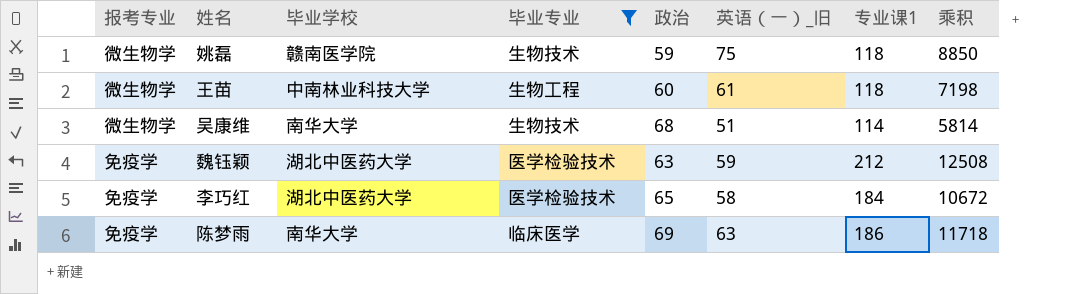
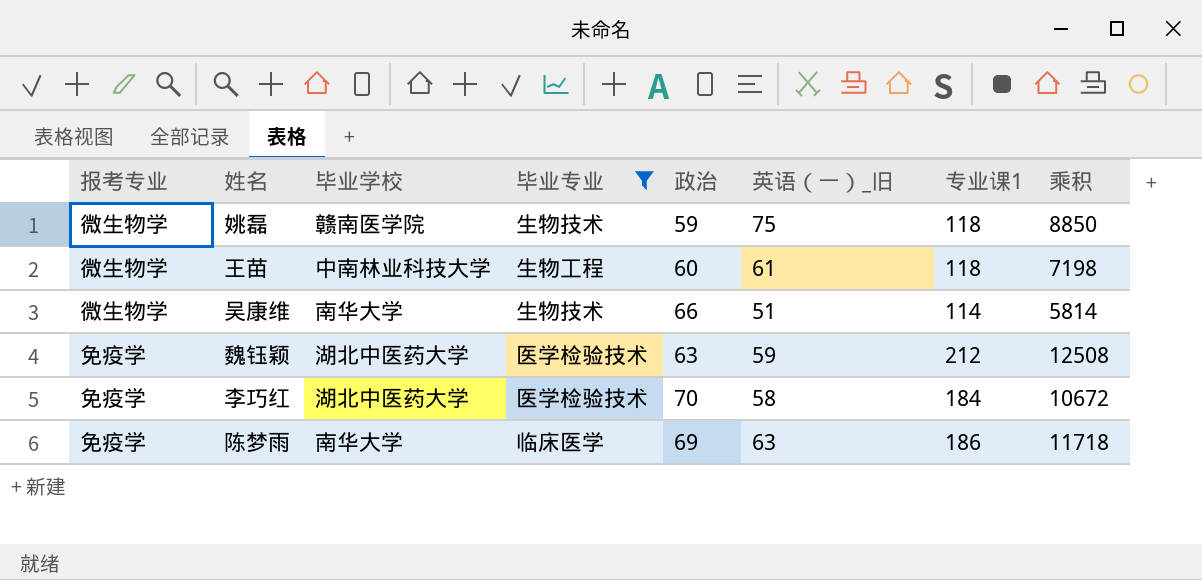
吴康维 | 政治: 68 -> 66
李巧红 | 政治: 65 -> 70

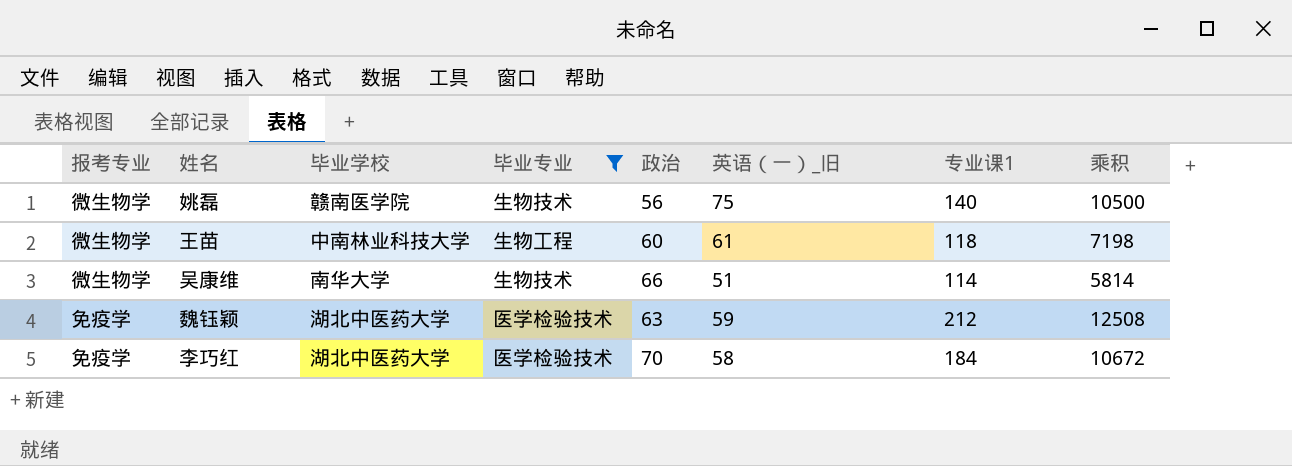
row 陈梦雨: 免疫学 | 南华大学 | 临床医学 | 69 | 63 | 186 | 11718 -> none
姚磊 | 政治: 59 -> 56
姚磊 | 专业课1: 118 -> 140
姚磊 | 乘积: 8850 -> 10500

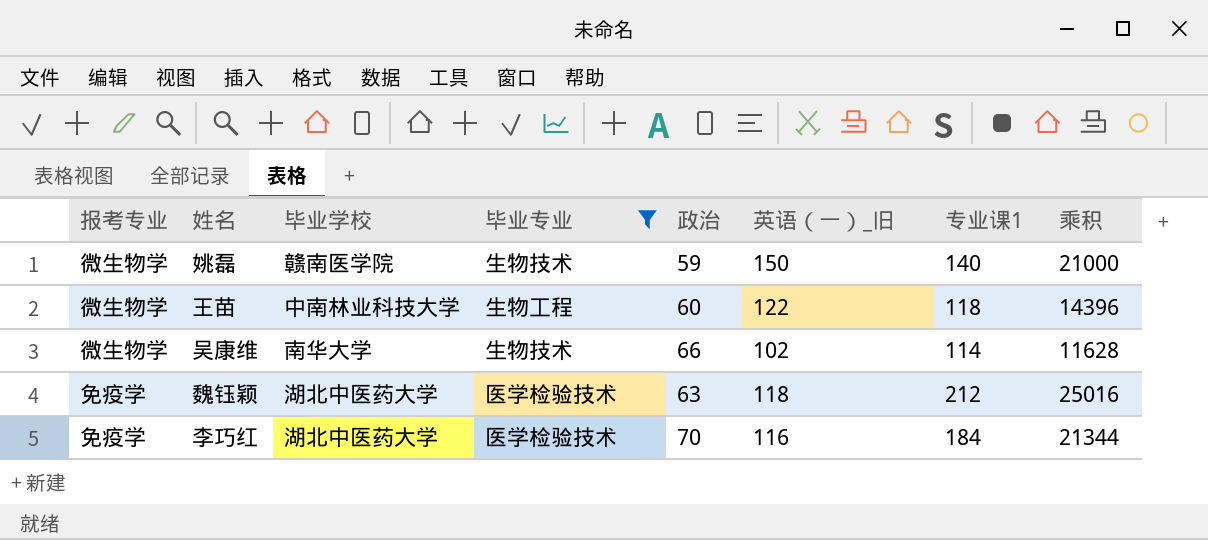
姚磊 | 政治: 56 -> 59
姚磊 | 英语（一）_旧: 75 -> 150
姚磊 | 乘积: 10500 -> 21000
王苗 | 英语（一）_旧: 61 -> 122
王苗 | 乘积: 7198 -> 14396
吴康维 | 英语（一）_旧: 51 -> 102
吴康维 | 乘积: 5814 -> 11628
魏钰颖 | 英语（一）_旧: 59 -> 118
魏钰颖 | 乘积: 12508 -> 25016
李巧红 | 英语（一）_旧: 58 -> 116
李巧红 | 乘积: 10672 -> 21344

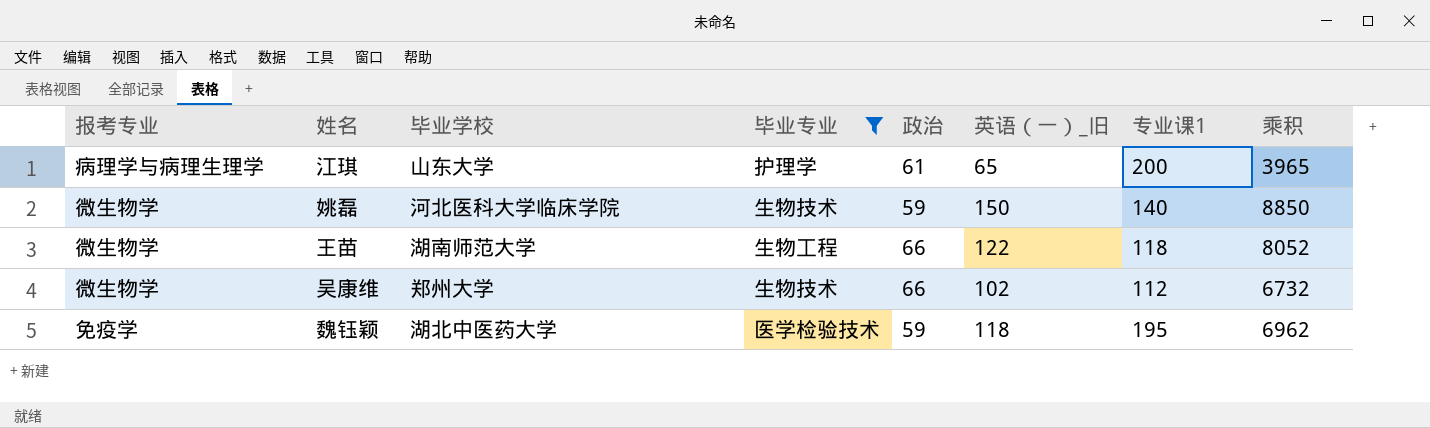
column 乘积 | formula: [英语（一）_旧] * [专业课1] -> [政治] * [英语（一）_旧]
row 李巧红: 免疫学 | 湖北中医药大学 | 医学检验技术 | 70 | 116 | 184 | 21344 -> none
row 江琪: none -> 病理学与病理生理学 | 山东大学 | 护理学 | 61 | 65 | 200 | 3965
姚磊 | 毕业学校: 赣南医学院 -> 河北医科大学临床学院
王苗 | 毕业学校: 中南林业科技大学 -> 湖南师范大学
王苗 | 政治: 60 -> 66
吴康维 | 毕业学校: 南华大学 -> 郑州大学
吴康维 | 专业课1: 114 -> 112
魏钰颖 | 政治: 63 -> 59
魏钰颖 | 专业课1: 212 -> 195

